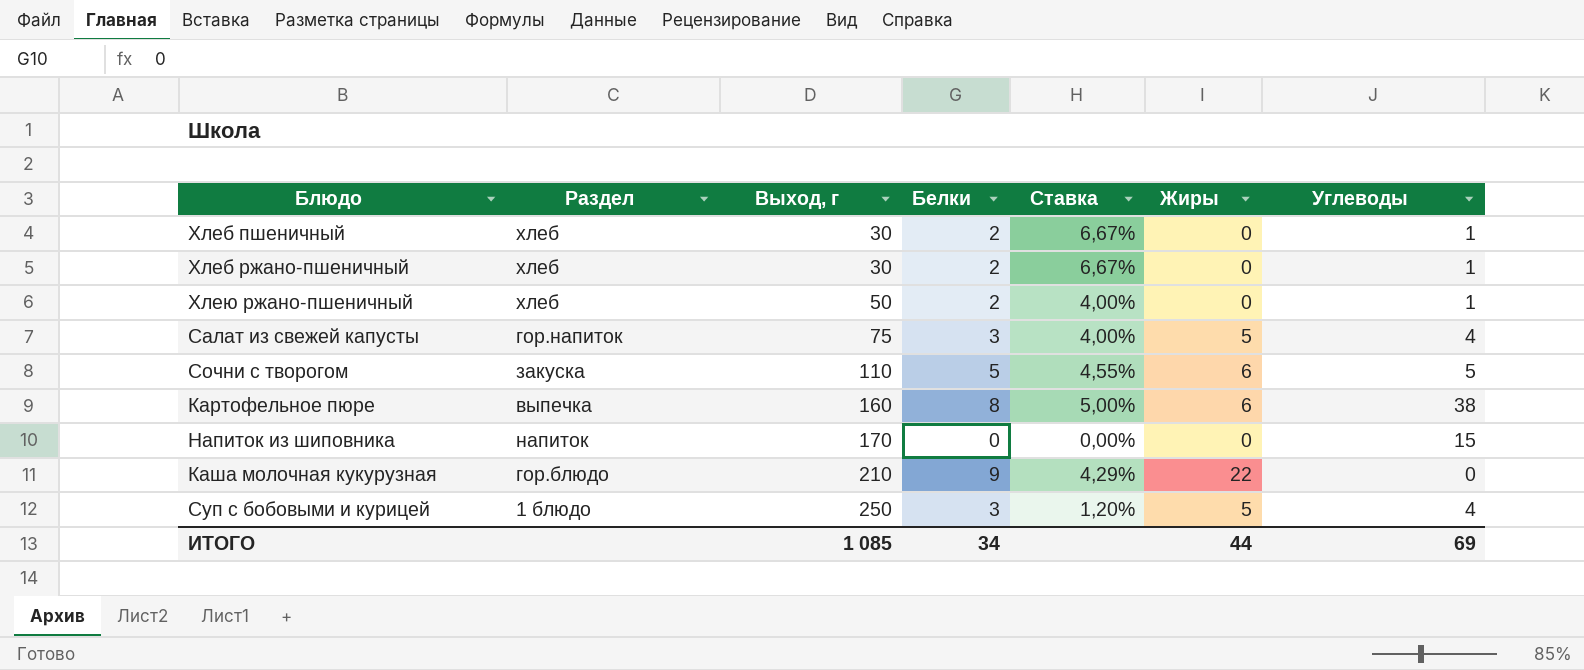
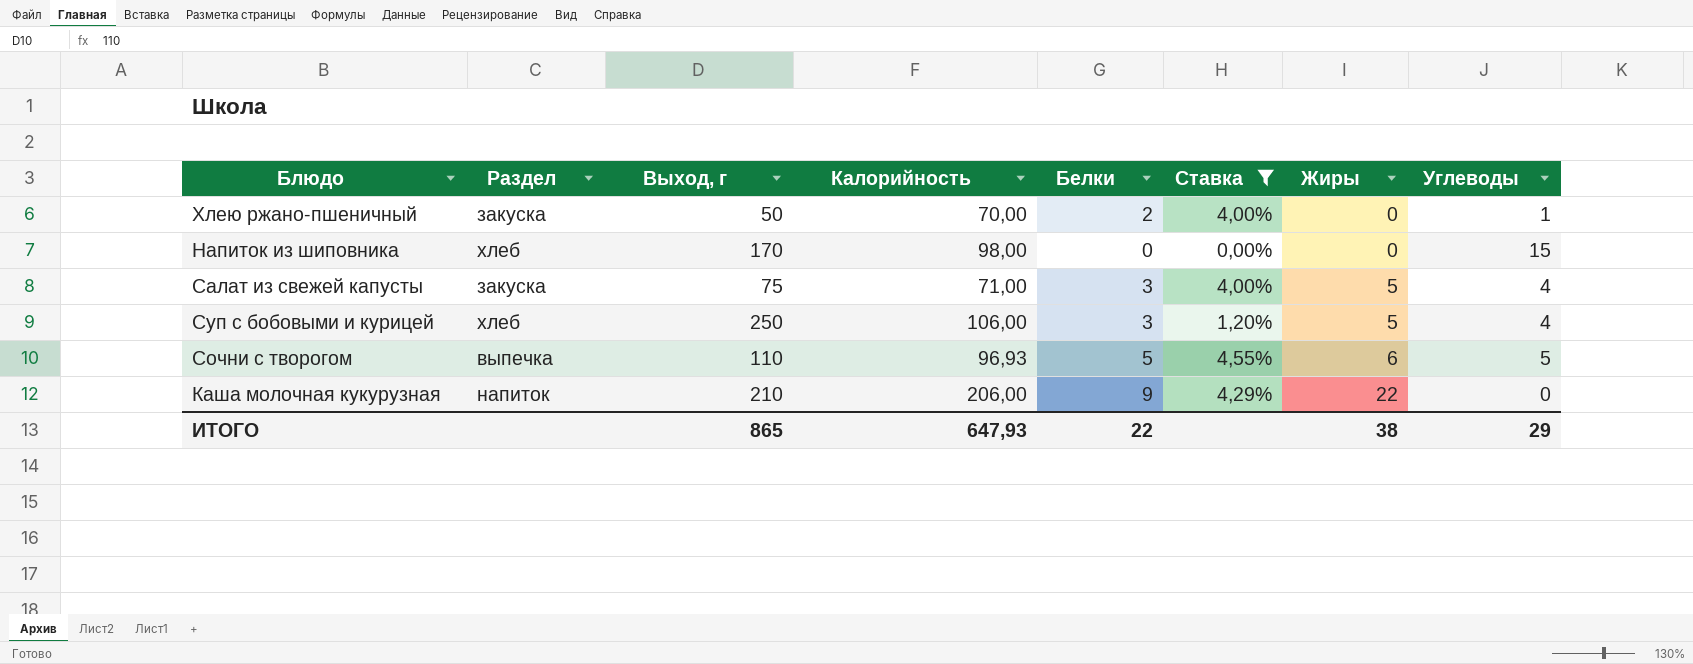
filter: none -> Ставка <= 4,55%
row order: Выход, г ascending -> Жиры ascending
column Калорийность | position: none -> 4
Хлею ржано-пшеничный | Раздел: хлеб -> закуска
Напиток из шиповника | Раздел: напиток -> хлеб
Салат из свежей капусты | Раздел: гор.напиток -> закуска
Суп с бобовыми и курицей | Раздел: 1 блюдо -> хлеб
Сочни с творогом | Раздел: закуска -> выпечка
Каша молочная кукурузная | Раздел: гор.блюдо -> напиток
ИТОГО | Выход, г: 1 085 -> 865
ИТОГО | Белки: 34 -> 22
ИТОГО | Жиры: 44 -> 38
ИТОГО | Углеводы: 69 -> 29

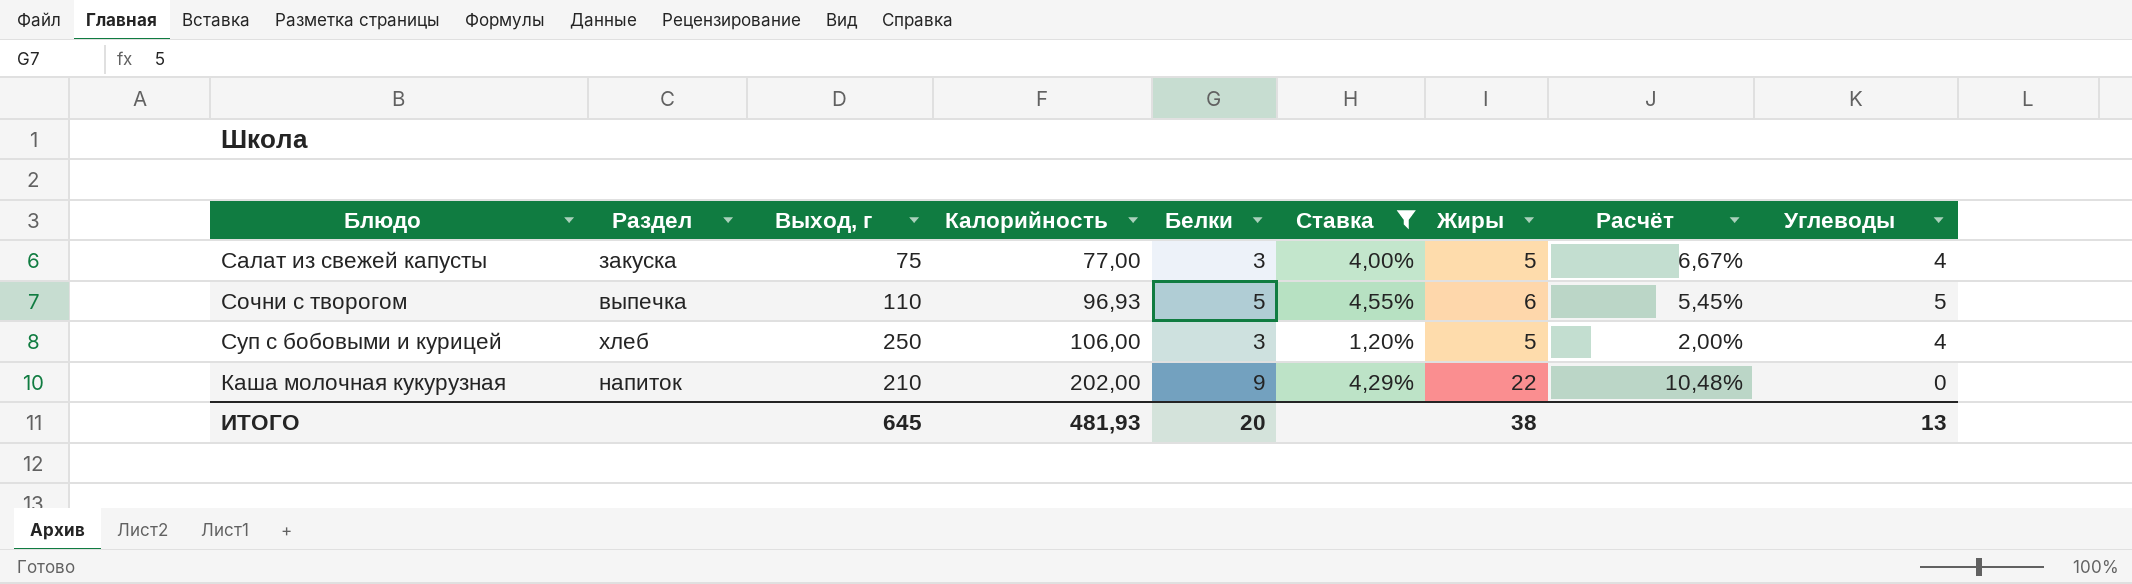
row order: Жиры ascending -> Калорийность ascending
column Расчёт | formula: none -> [Жиры] / [Выход, г]
row Хлею ржано-пшеничный: закуска | 50 | 70,00 | 2 | 4,00% | 0 | 1 -> none
row Напиток из шиповника: хлеб | 170 | 98,00 | 0 | 0,00% | 0 | 15 -> none
Салат из свежей капусты | Калорийность: 71,00 -> 77,00
Каша молочная кукурузная | Калорийность: 206,00 -> 202,00
ИТОГО | Выход, г: 865 -> 645
ИТОГО | Калорийность: 647,93 -> 481,93
ИТОГО | Белки: 22 -> 20
ИТОГО | Углеводы: 29 -> 13

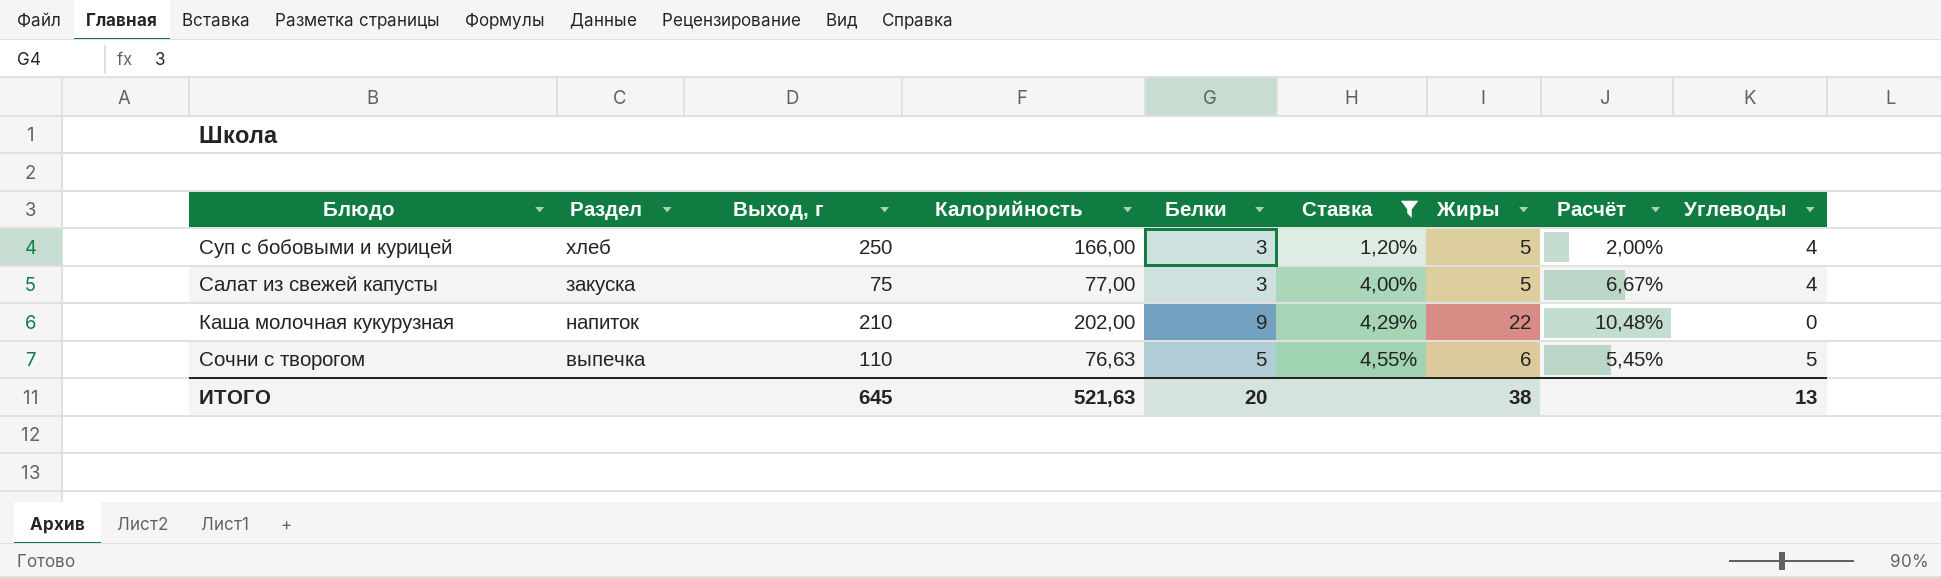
row order: Калорийность ascending -> Ставка ascending
Суп с бобовыми и курицей | Калорийность: 106,00 -> 166,00
Сочни с творогом | Калорийность: 96,93 -> 76,63
ИТОГО | Калорийность: 481,93 -> 521,63

